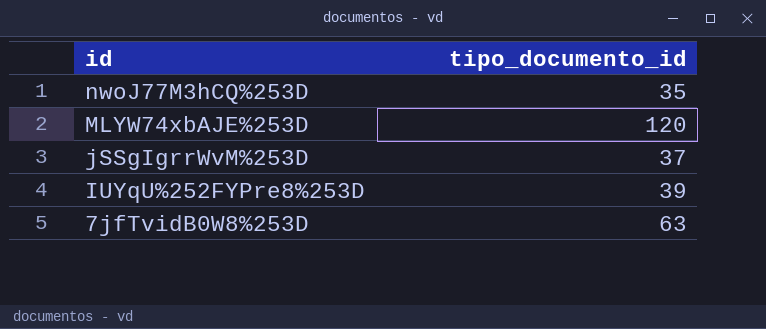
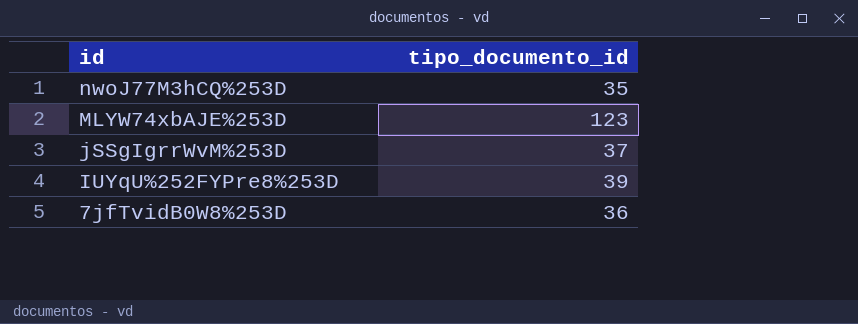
MLYW74xbAJE%253D | tipo_documento_id: 120 -> 123
7jfTvidB0W8%253D | tipo_documento_id: 63 -> 36

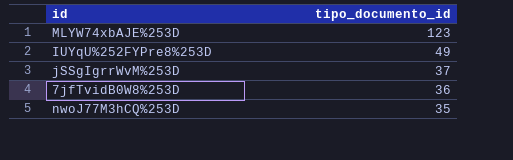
row order: id descending -> tipo_documento_id descending
IUYqU%252FYPre8%253D | tipo_documento_id: 39 -> 49

